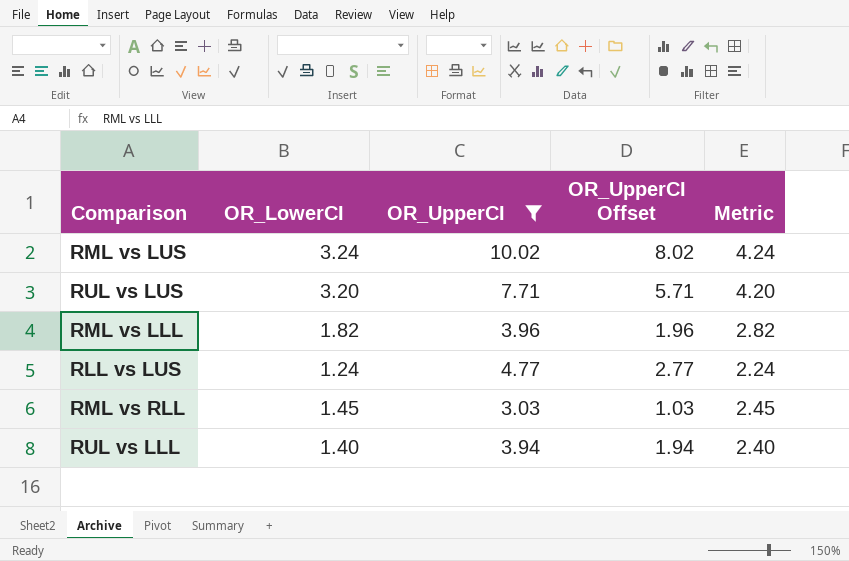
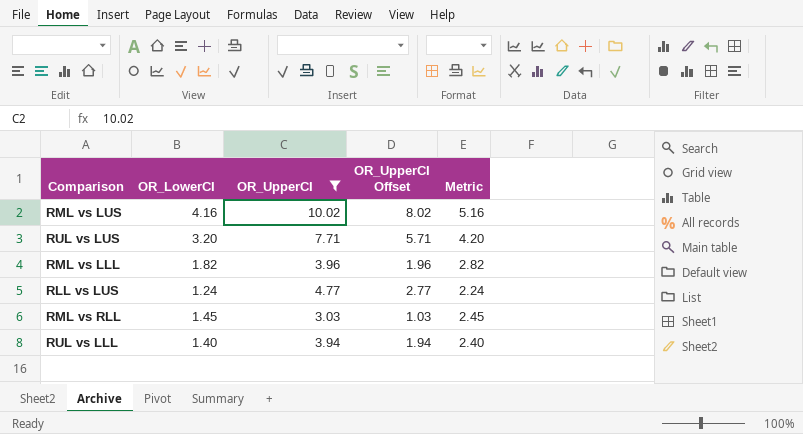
RML vs LUS | OR_LowerCI: 3.24 -> 4.16
RML vs LUS | Metric: 4.24 -> 5.16

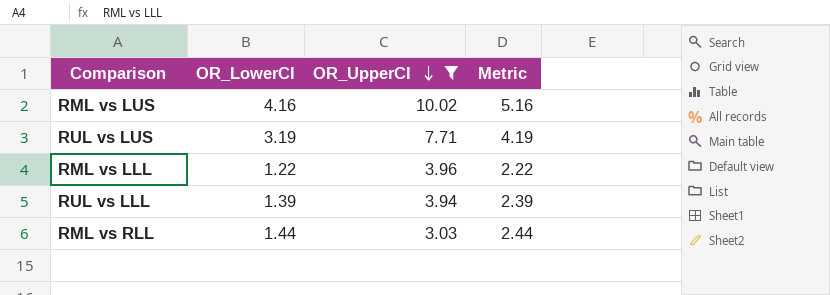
row order: none -> OR_UpperCI descending
column OR_UpperCI Offset | formula: [OR_UpperCI] - 2 -> none
row RLL vs LUS: 1.24 | 4.77 | 2.77 | 2.24 -> none
RUL vs LUS | OR_LowerCI: 3.20 -> 3.19
RUL vs LUS | Metric: 4.20 -> 4.19
RML vs LLL | OR_LowerCI: 1.82 -> 1.22
RML vs LLL | Metric: 2.82 -> 2.22
RUL vs LLL | OR_LowerCI: 1.40 -> 1.39
RUL vs LLL | Metric: 2.40 -> 2.39
RML vs RLL | OR_LowerCI: 1.45 -> 1.44
RML vs RLL | Metric: 2.45 -> 2.44

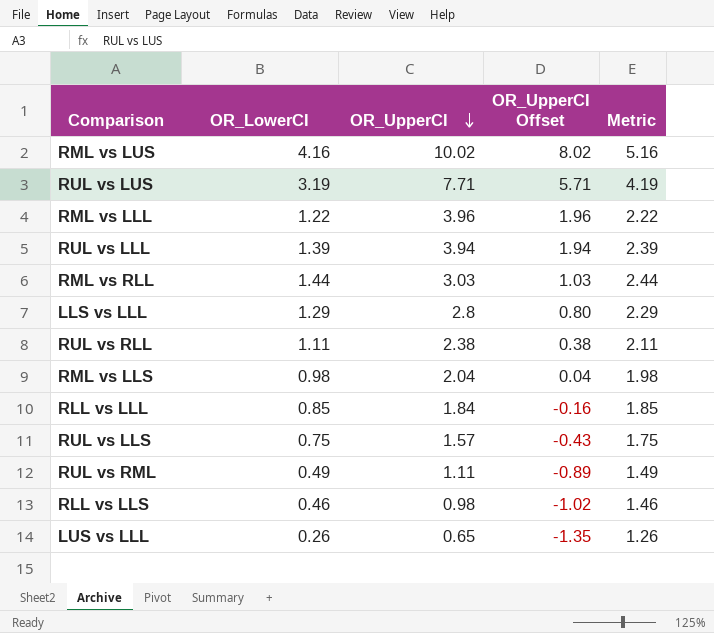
filter: OR_UpperCI >= 3.03 -> none
column OR_UpperCI Offset | formula: none -> [OR_UpperCI] - 2

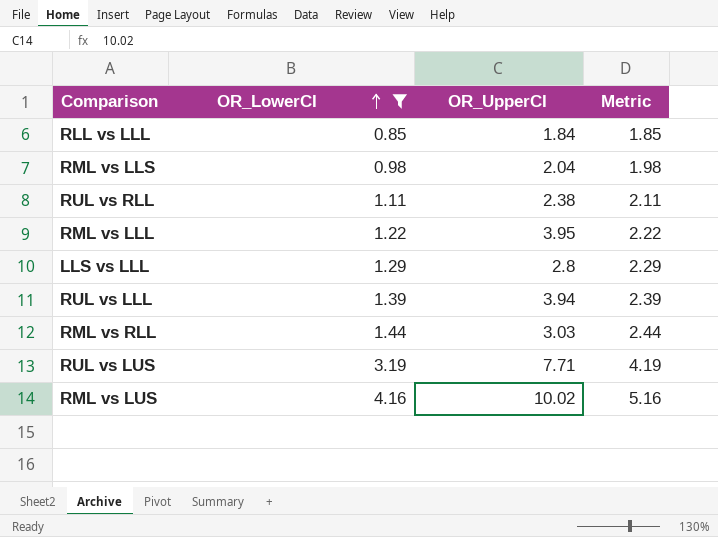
filter: none -> OR_LowerCI >= 0.85
row order: OR_UpperCI descending -> OR_LowerCI ascending
column OR_UpperCI Offset | formula: [OR_UpperCI] - 2 -> none
RML vs LLL | OR_UpperCI: 3.96 -> 3.95

